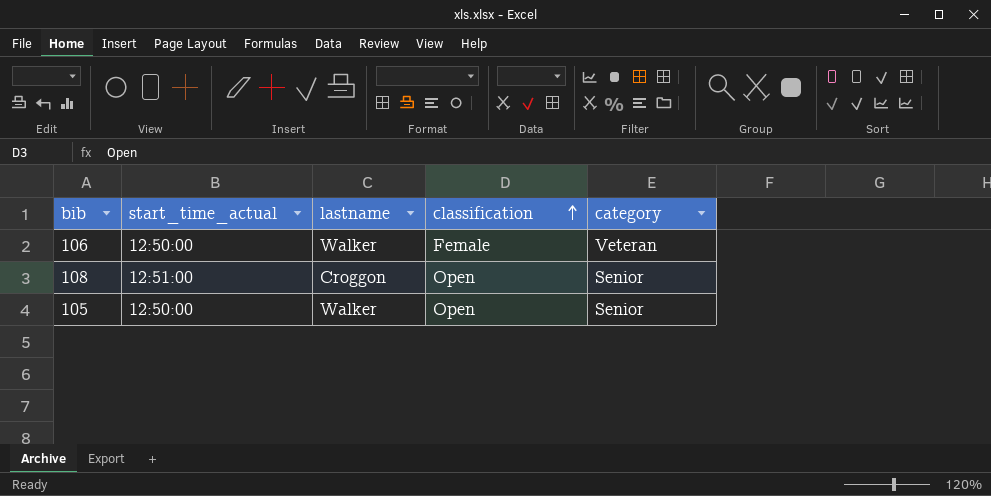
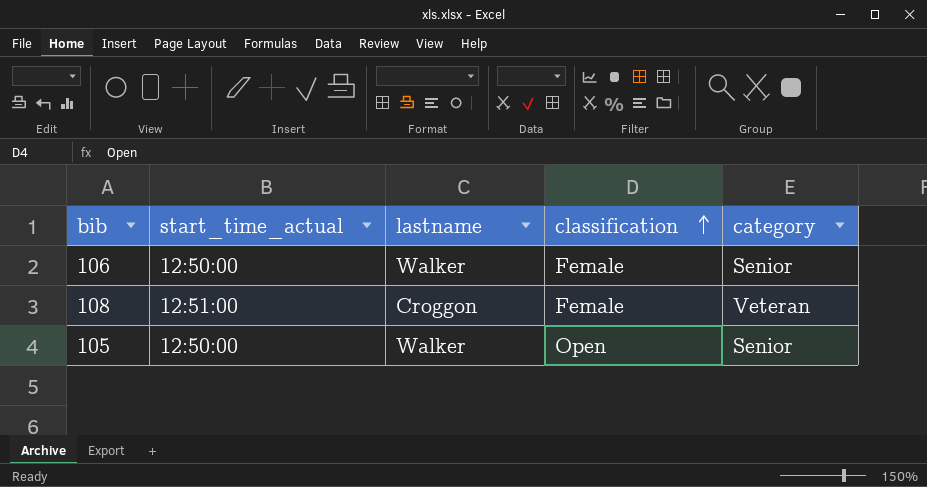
106 | category: Veteran -> Senior
108 | classification: Open -> Female
108 | category: Senior -> Veteran

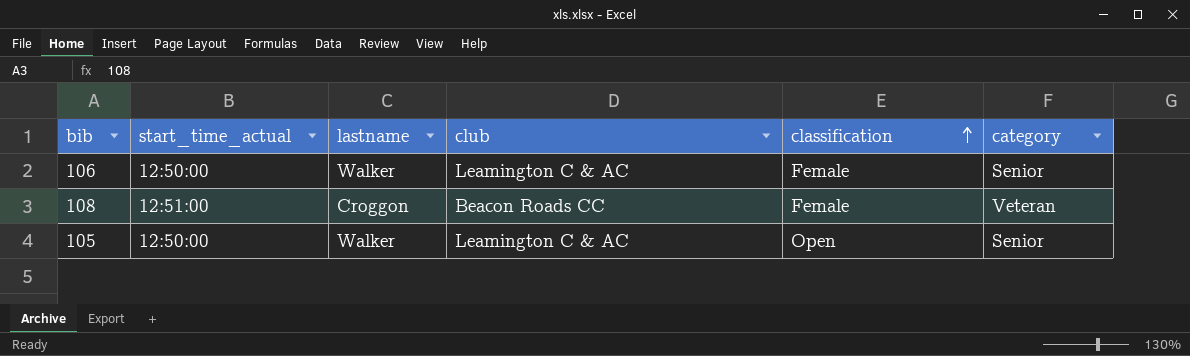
column club | position: none -> 4

